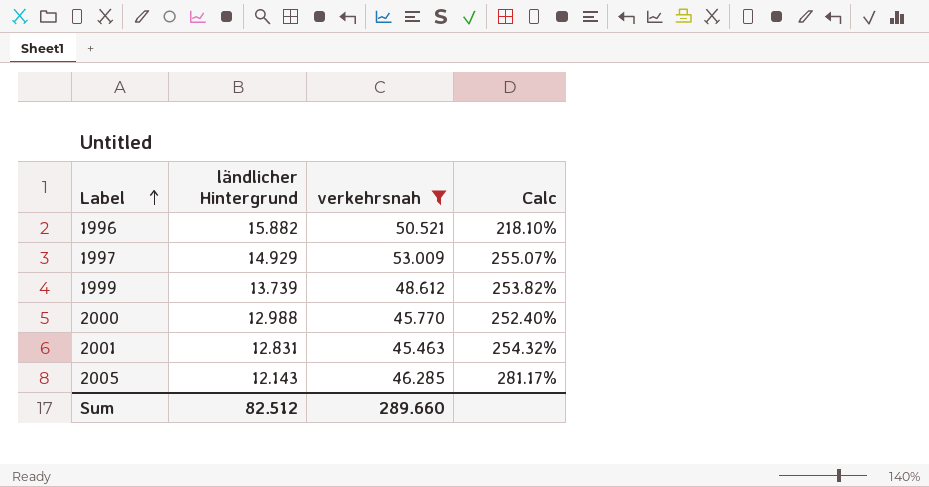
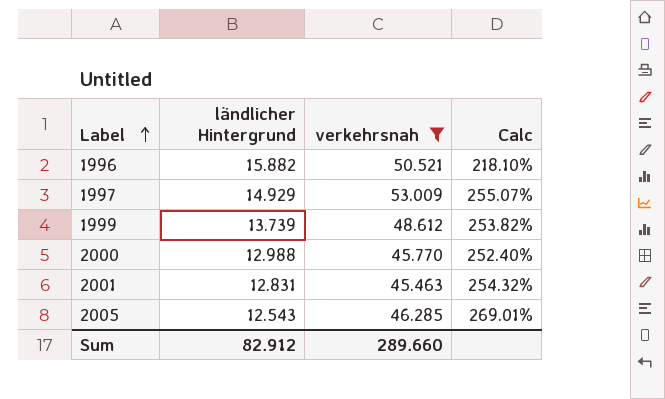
2005 | ländlicher Hintergrund: 12.143 -> 12.543
2005 | Calc: 281.17% -> 269.01%
Sum | ländlicher Hintergrund: 82.512 -> 82.912

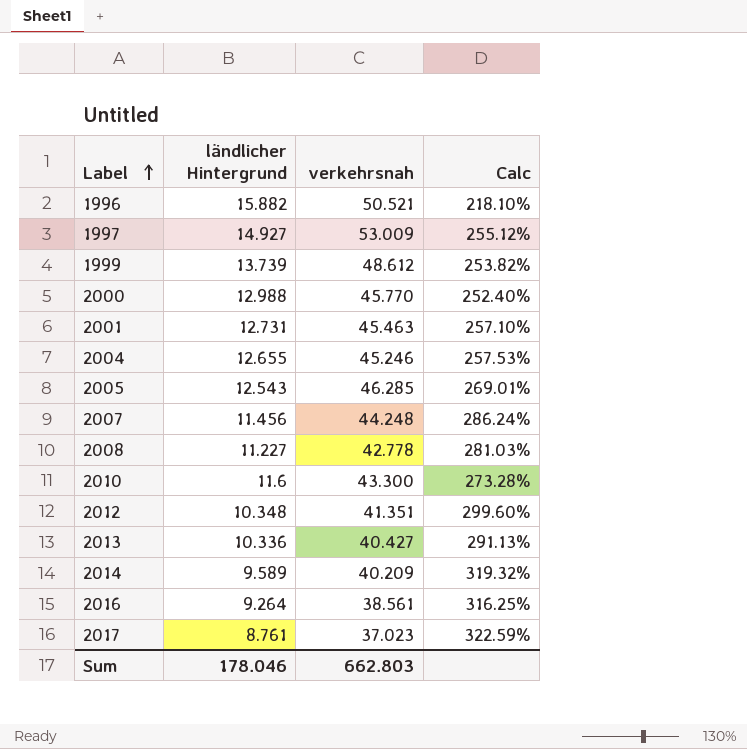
filter: verkehrsnah >= 45.463 -> none
1997 | ländlicher Hintergrund: 14.929 -> 14.927
1997 | Calc: 255.07% -> 255.12%
2001 | ländlicher Hintergrund: 12.831 -> 12.731
2001 | Calc: 254.32% -> 257.10%
Sum | ländlicher Hintergrund: 82.912 -> 178.046
Sum | verkehrsnah: 289.660 -> 662.803

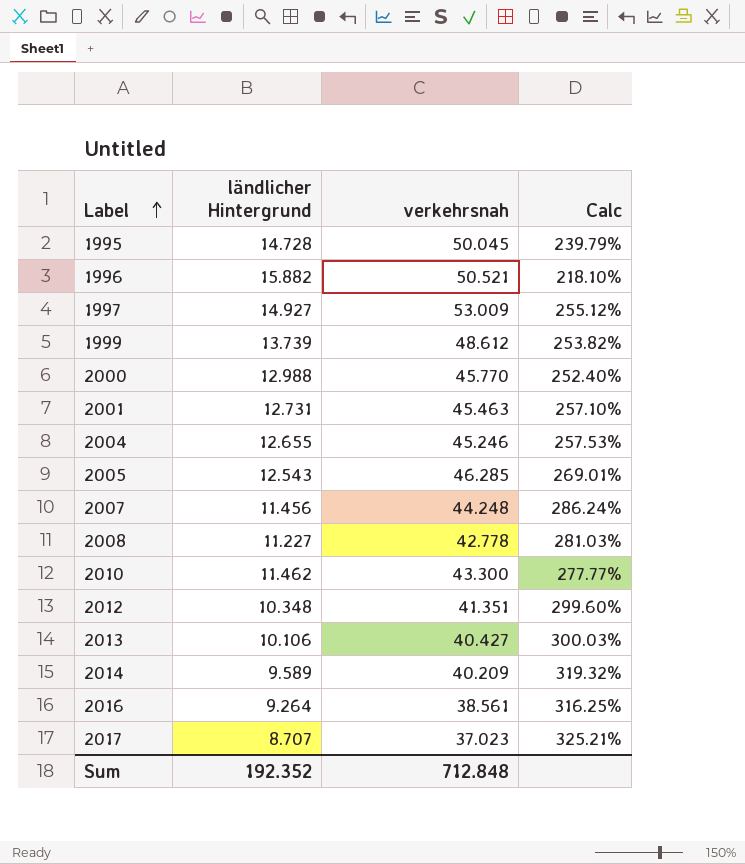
row 1995: none -> 14.728 | 50.045 | 239.79%
2010 | ländlicher Hintergrund: 11.6 -> 11.462
2010 | Calc: 273.28% -> 277.77%
2013 | ländlicher Hintergrund: 10.336 -> 10.106
2013 | Calc: 291.13% -> 300.03%
2017 | ländlicher Hintergrund: 8.761 -> 8.707
2017 | Calc: 322.59% -> 325.21%
Sum | ländlicher Hintergrund: 178.046 -> 192.352
Sum | verkehrsnah: 662.803 -> 712.848

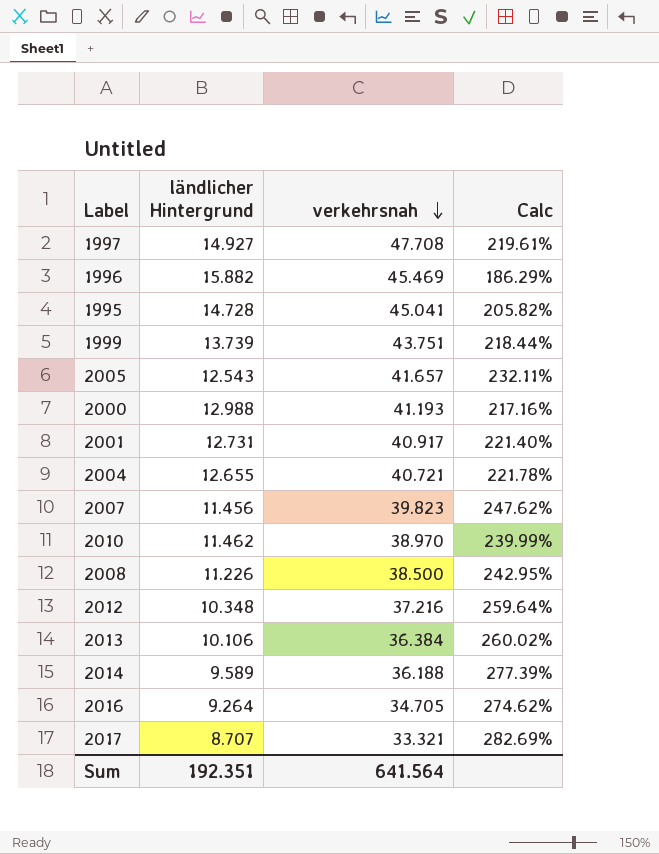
row order: Label ascending -> verkehrsnah descending
1997 | verkehrsnah: 53.009 -> 47.708
1997 | Calc: 255.12% -> 219.61%
1996 | verkehrsnah: 50.521 -> 45.469
1996 | Calc: 218.10% -> 186.29%
1995 | verkehrsnah: 50.045 -> 45.041
1995 | Calc: 239.79% -> 205.82%
1999 | verkehrsnah: 48.612 -> 43.751
1999 | Calc: 253.82% -> 218.44%
2005 | verkehrsnah: 46.285 -> 41.657
2005 | Calc: 269.01% -> 232.11%
2000 | verkehrsnah: 45.770 -> 41.193
2000 | Calc: 252.40% -> 217.16%
2001 | verkehrsnah: 45.463 -> 40.917
2001 | Calc: 257.10% -> 221.40%
2004 | verkehrsnah: 45.246 -> 40.721
2004 | Calc: 257.53% -> 221.78%
2007 | verkehrsnah: 44.248 -> 39.823
2007 | Calc: 286.24% -> 247.62%
2010 | verkehrsnah: 43.300 -> 38.970
2010 | Calc: 277.77% -> 239.99%
2008 | ländlicher Hintergrund: 11.227 -> 11.226
2008 | verkehrsnah: 42.778 -> 38.500
2008 | Calc: 281.03% -> 242.95%
2012 | verkehrsnah: 41.351 -> 37.216
2012 | Calc: 299.60% -> 259.64%
2013 | verkehrsnah: 40.427 -> 36.384
2013 | Calc: 300.03% -> 260.02%
2014 | verkehrsnah: 40.209 -> 36.188
2014 | Calc: 319.32% -> 277.39%
2016 | verkehrsnah: 38.561 -> 34.705
2016 | Calc: 316.25% -> 274.62%
2017 | verkehrsnah: 37.023 -> 33.321
2017 | Calc: 325.21% -> 282.69%
Sum | ländlicher Hintergrund: 192.352 -> 192.351
Sum | verkehrsnah: 712.848 -> 641.564

